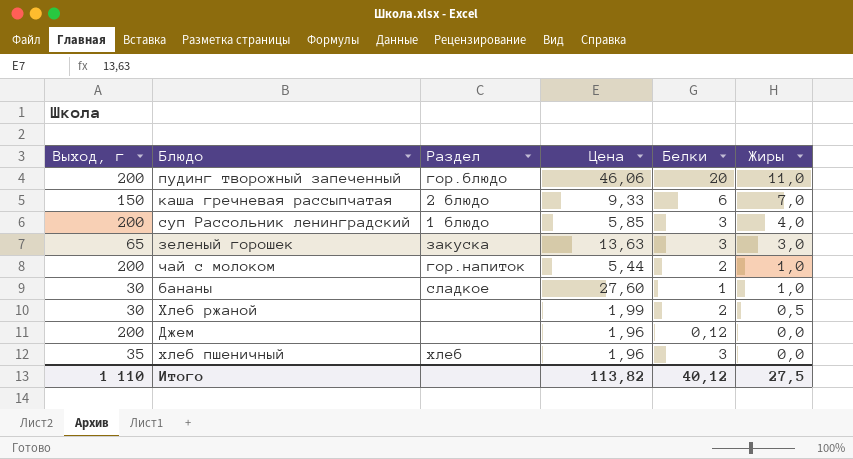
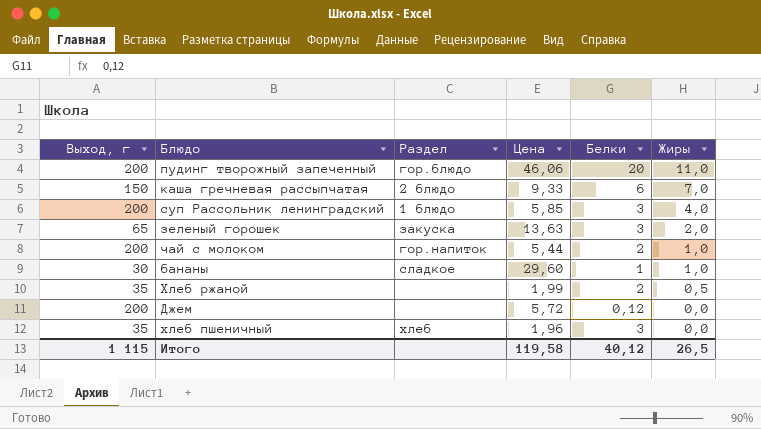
зеленый горошек | Жиры: 3,0 -> 2,0
бананы | Цена: 27,60 -> 29,60
Хлеб ржаной | Выход, г: 30 -> 35
Джем | Цена: 1,96 -> 5,72
Итого | Выход, г: 1 110 -> 1 115
Итого | Цена: 113,82 -> 119,58
Итого | Жиры: 27,5 -> 26,5

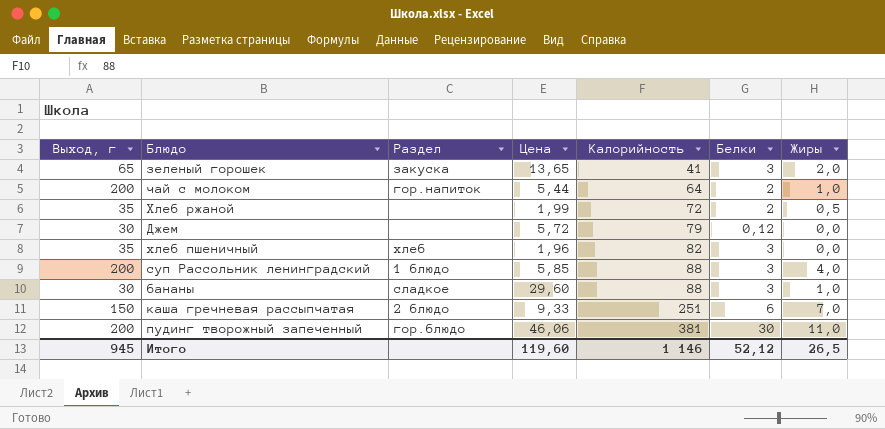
row order: Жиры descending -> Калорийность ascending
column Калорийность | position: none -> 5
зеленый горошек | Цена: 13,63 -> 13,65
Джем | Выход, г: 200 -> 30
бананы | Белки: 1 -> 3
пудинг творожный запеченный | Белки: 20 -> 30
Итого | Выход, г: 1 115 -> 945
Итого | Цена: 119,58 -> 119,60
Итого | Белки: 40,12 -> 52,12

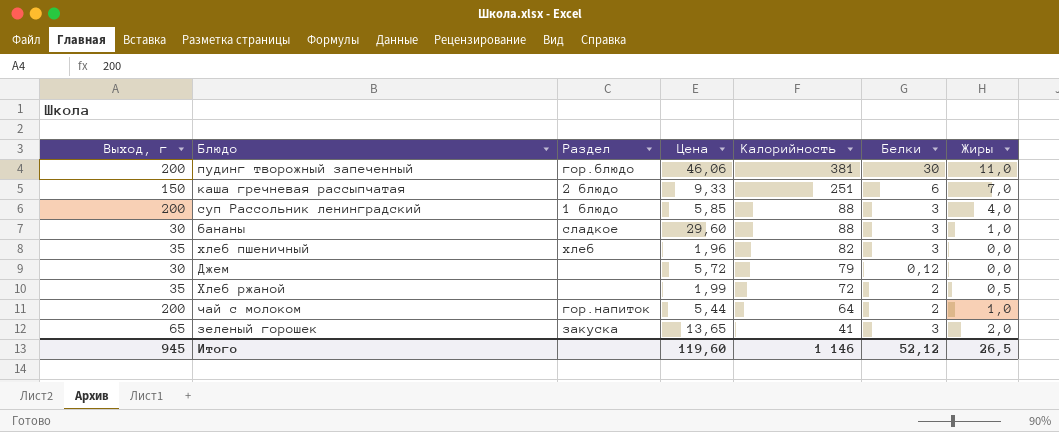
row order: Калорийность ascending -> Калорийность descending

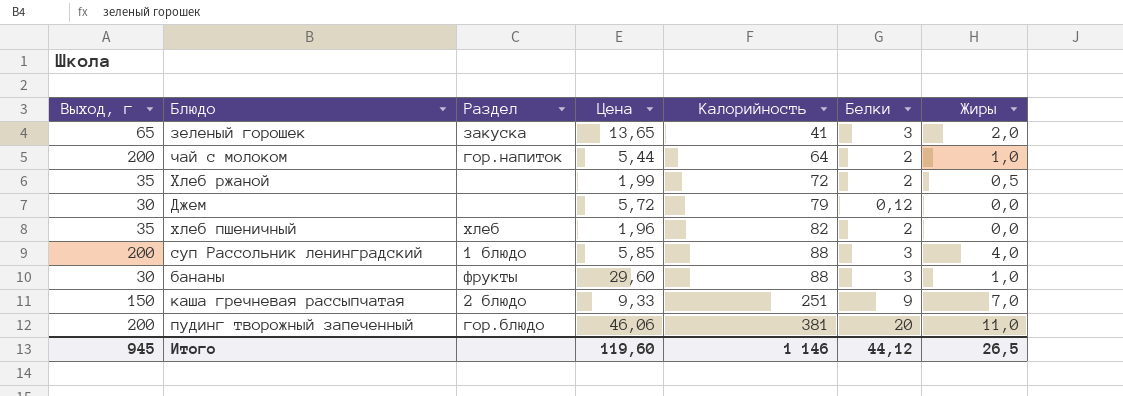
row order: Калорийность descending -> Калорийность ascending
хлеб пшеничный | Белки: 3 -> 2
бананы | Раздел: сладкое -> фрукты
каша гречневая рассыпчатая | Белки: 6 -> 9
пудинг творожный запеченный | Белки: 30 -> 20
Итого | Белки: 52,12 -> 44,12

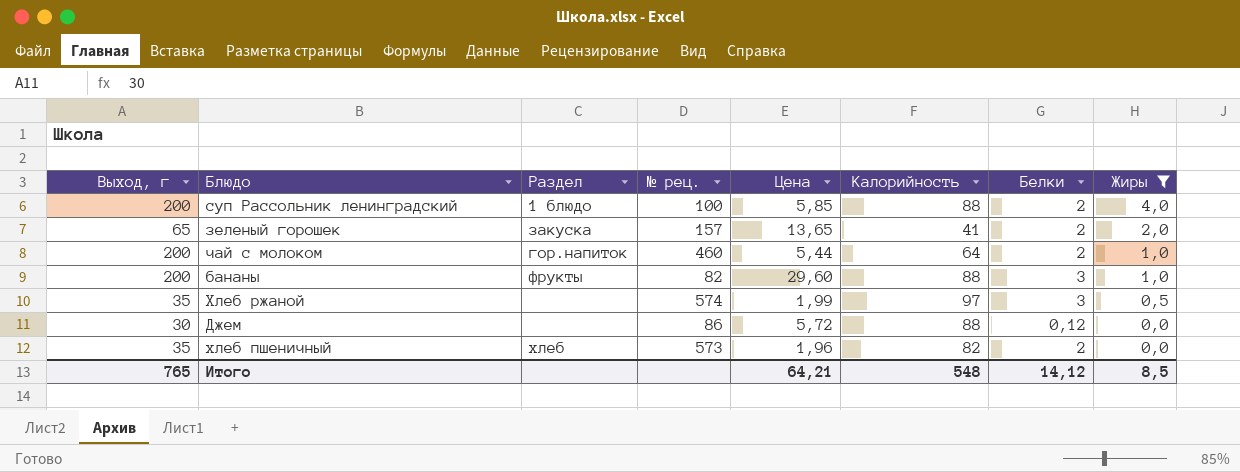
filter: none -> Жиры <= 4,0
row order: Калорийность ascending -> Жиры descending
column № рец. | position: none -> 4
суп Рассольник ленинградский | Белки: 3 -> 2
зеленый горошек | Белки: 3 -> 2
бананы | Выход, г: 30 -> 200
Хлеб ржаной | Калорийность: 72 -> 97
Хлеб ржаной | Белки: 2 -> 3
Джем | Калорийность: 79 -> 88
Итого | Выход, г: 945 -> 765
Итого | Цена: 119,60 -> 64,21
Итого | Калорийность: 1 146 -> 548
Итого | Белки: 44,12 -> 14,12
Итого | Жиры: 26,5 -> 8,5

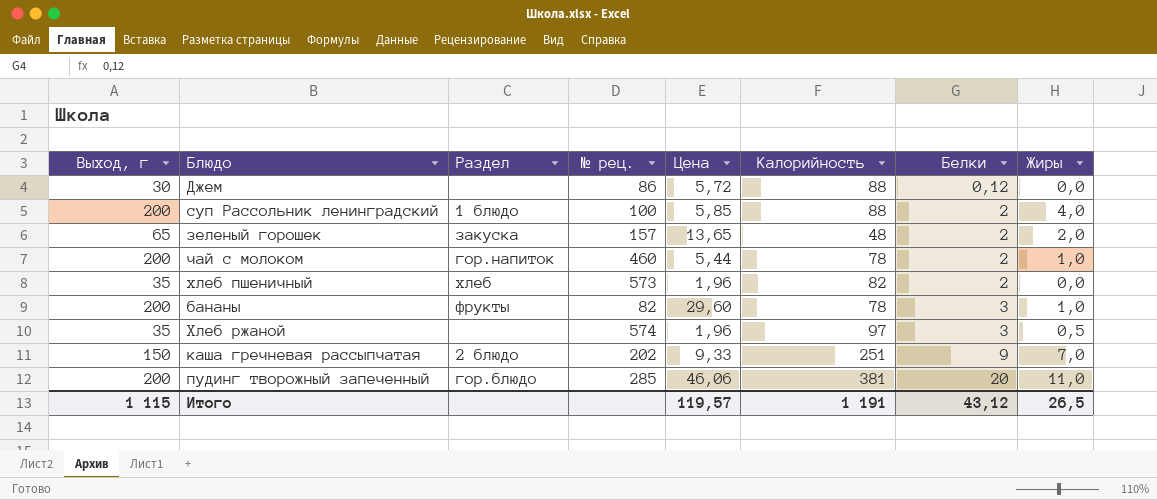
filter: Жиры <= 4,0 -> none
row order: Жиры descending -> Белки ascending
зеленый горошек | Калорийность: 41 -> 48
чай с молоком | Калорийность: 64 -> 78
бананы | Калорийность: 88 -> 78
Хлеб ржаной | Цена: 1,99 -> 1,96
Итого | Выход, г: 765 -> 1 115
Итого | Цена: 64,21 -> 119,57
Итого | Калорийность: 548 -> 1 191
Итого | Белки: 14,12 -> 43,12
Итого | Жиры: 8,5 -> 26,5

